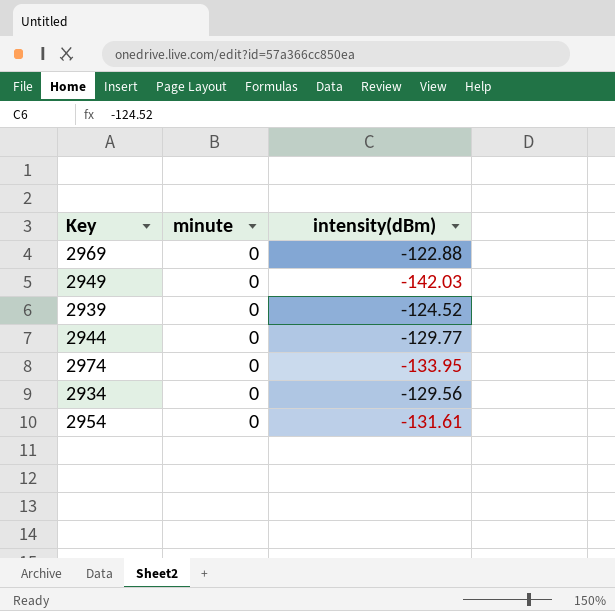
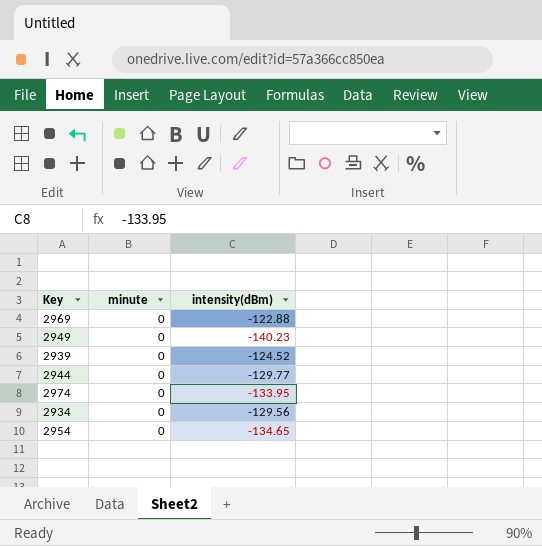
2949 | intensity(dBm): -142.03 -> -140.23
2954 | intensity(dBm): -131.61 -> -134.65

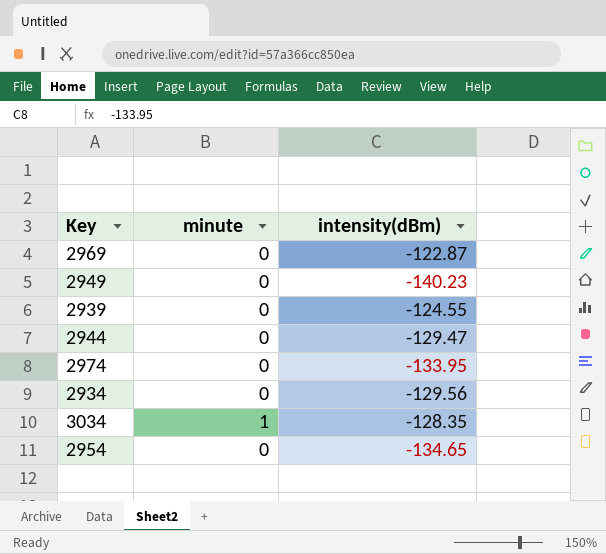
2969 | intensity(dBm): -122.88 -> -122.87
2939 | intensity(dBm): -124.52 -> -124.55
2944 | intensity(dBm): -129.77 -> -129.47
row 3034: none -> 1 | -128.35

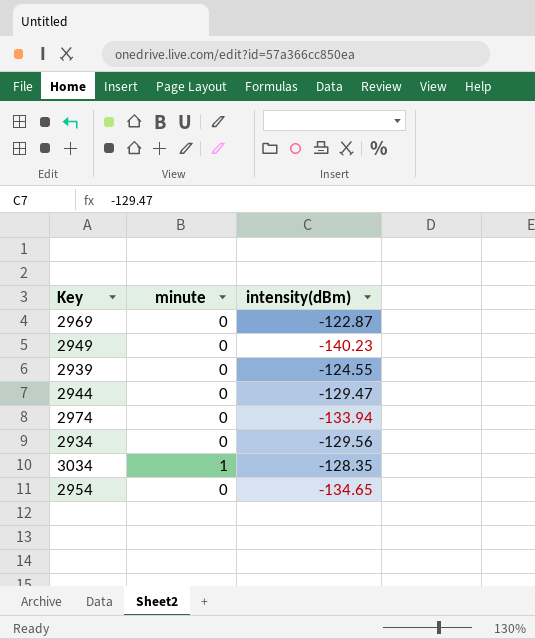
2974 | intensity(dBm): -133.95 -> -133.94

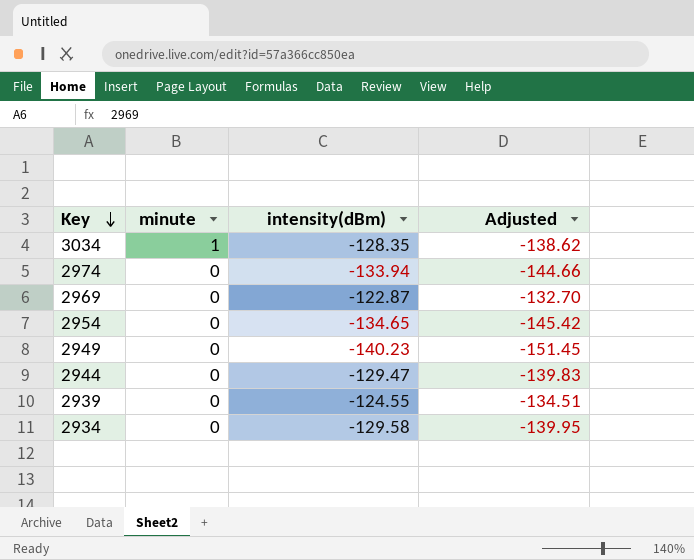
row order: none -> Key descending
column Adjusted | formula: none -> [intensity(dBm)] * 1.08
2934 | intensity(dBm): -129.56 -> -129.58

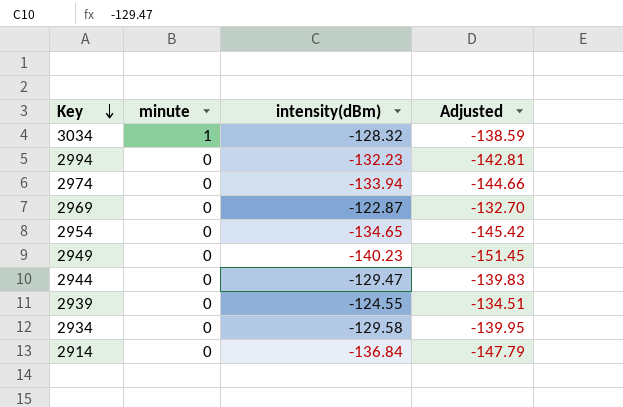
3034 | intensity(dBm): -128.35 -> -128.32
3034 | Adjusted: -138.62 -> -138.59
row 2994: none -> 0 | -132.23 | -142.81
row 2914: none -> 0 | -136.84 | -147.79

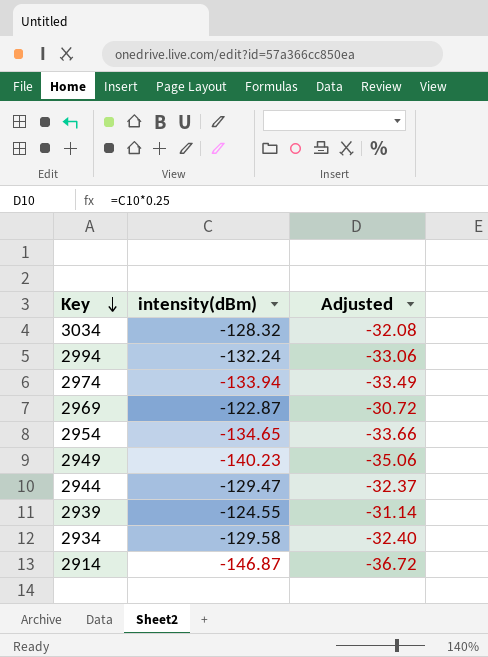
column minute | position: 2 -> none
column Adjusted | formula: [intensity(dBm)] * 1.08 -> [intensity(dBm)] * 0.25
2994 | intensity(dBm): -132.23 -> -132.24
2914 | intensity(dBm): -136.84 -> -146.87

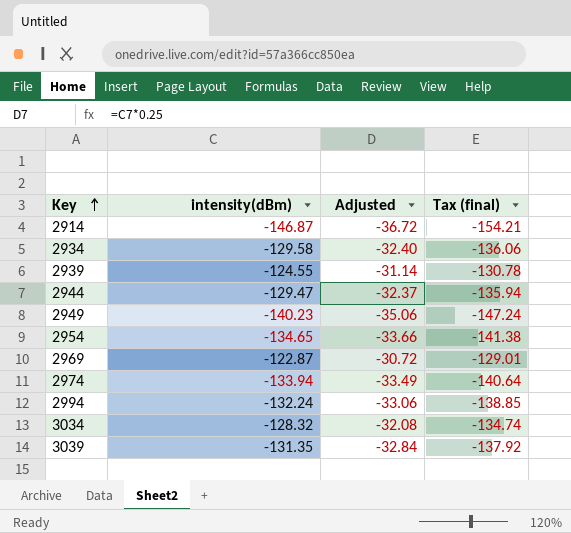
row order: Key descending -> Key ascending
column Tax (final) | formula: none -> [intensity(dBm)] * 1.05
row 3039: none -> -131.35 | -32.84 | -137.92

